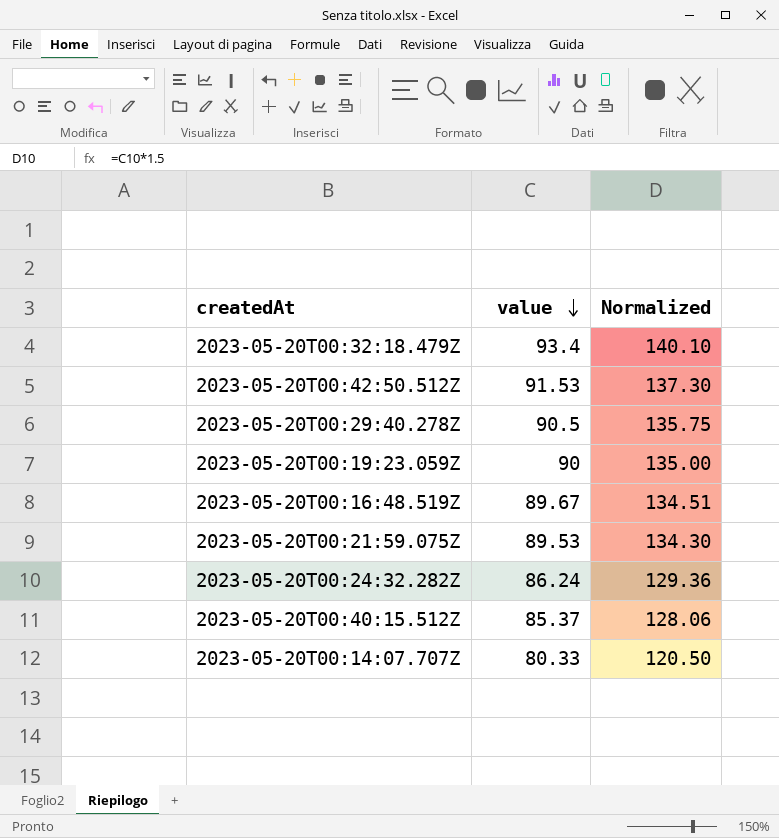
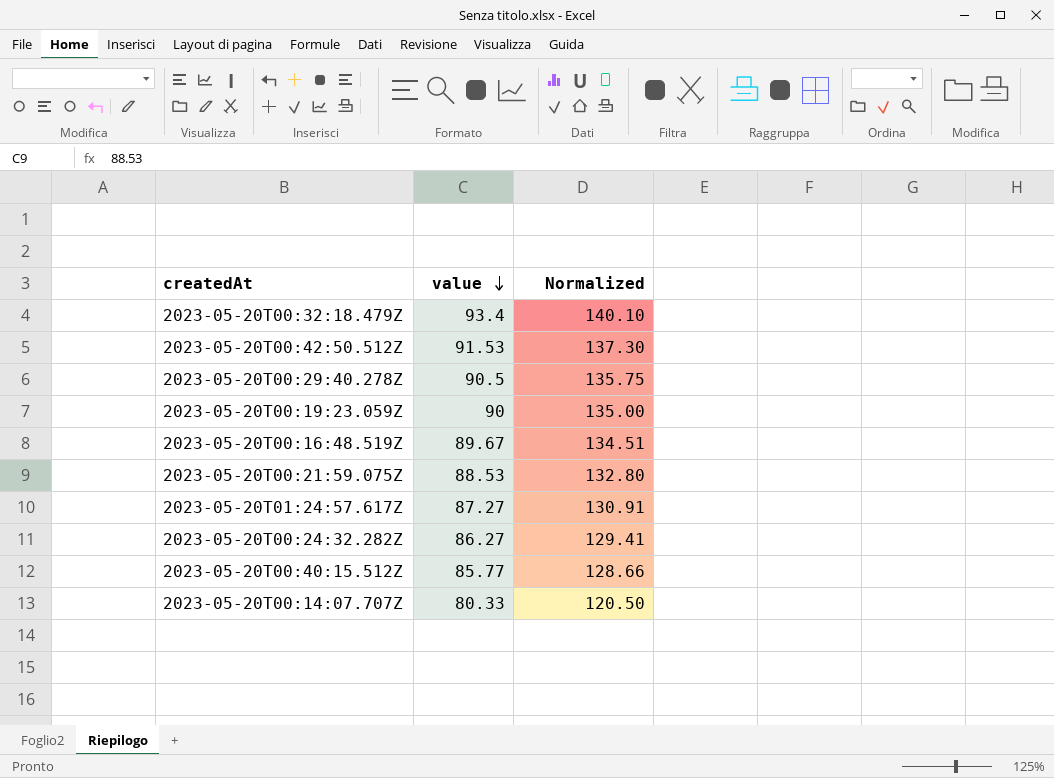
2023-05-20T00:21:59.075Z | value: 89.53 -> 88.53
2023-05-20T00:21:59.075Z | Normalized: 134.30 -> 132.80
row 2023-05-20T01:24:57.617Z: none -> 87.27 | 130.91
2023-05-20T00:24:32.282Z | value: 86.24 -> 86.27
2023-05-20T00:24:32.282Z | Normalized: 129.36 -> 129.41
2023-05-20T00:40:15.512Z | value: 85.37 -> 85.77
2023-05-20T00:40:15.512Z | Normalized: 128.06 -> 128.66

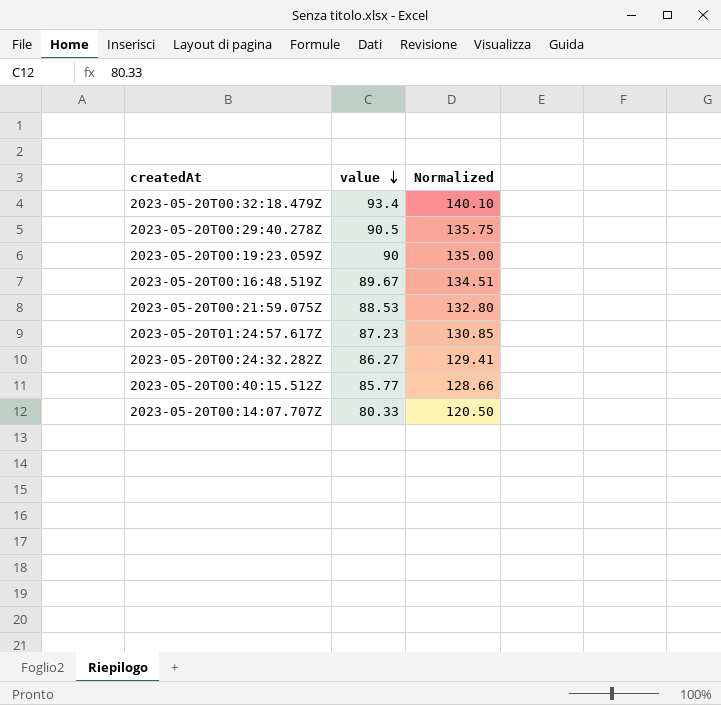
row 2023-05-20T00:42:50.512Z: 91.53 | 137.30 -> none
2023-05-20T01:24:57.617Z | value: 87.27 -> 87.23
2023-05-20T01:24:57.617Z | Normalized: 130.91 -> 130.85

